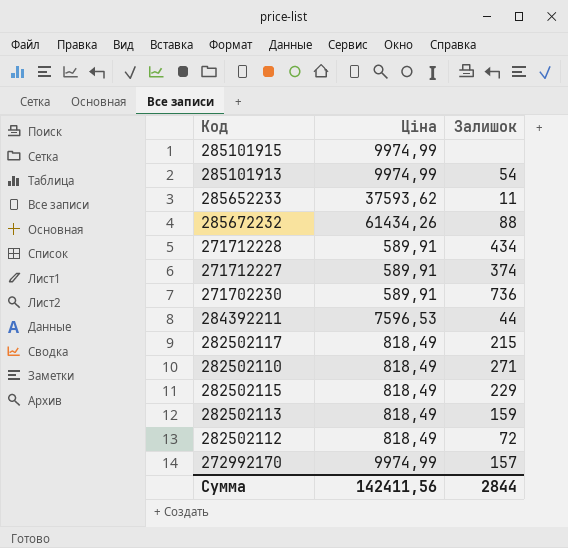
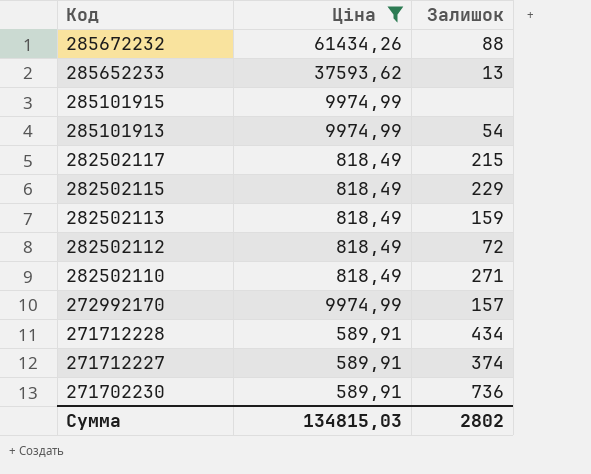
filter: none -> Ціна != 7596,53
row order: none -> Код descending
285652233 | Залишок: 11 -> 13
Сумма | Ціна: 142411,56 -> 134815,03
Сумма | Залишок: 2844 -> 2802

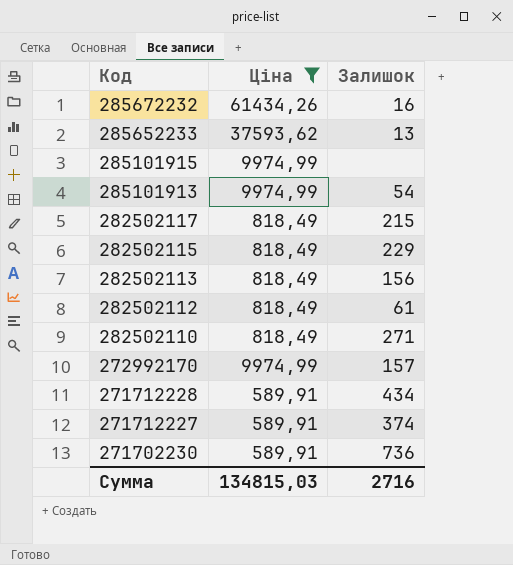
285672232 | Залишок: 88 -> 16
282502113 | Залишок: 159 -> 156
282502112 | Залишок: 72 -> 61
Сумма | Залишок: 2802 -> 2716

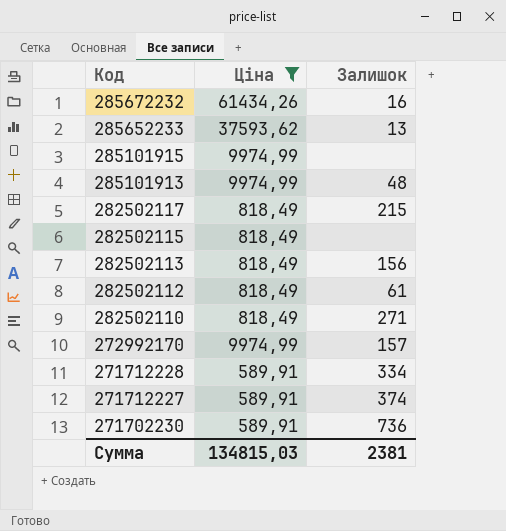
285101913 | Залишок: 54 -> 48
282502115 | Залишок: 229 -> none
271712228 | Залишок: 434 -> 334
Сумма | Залишок: 2716 -> 2381

